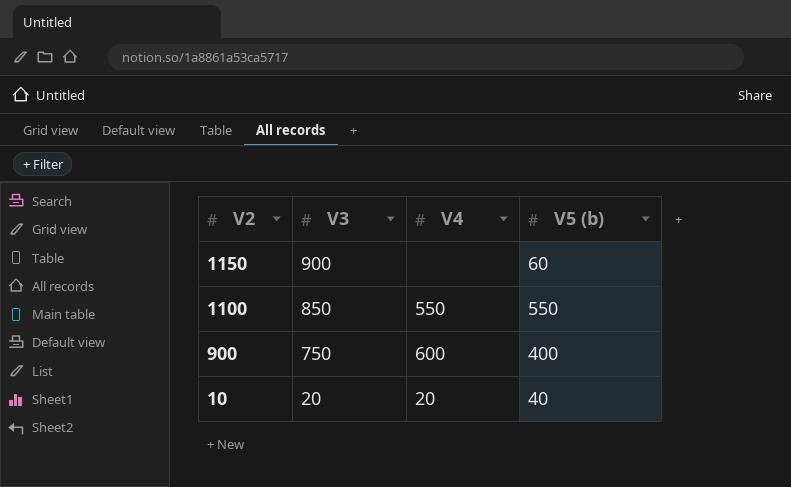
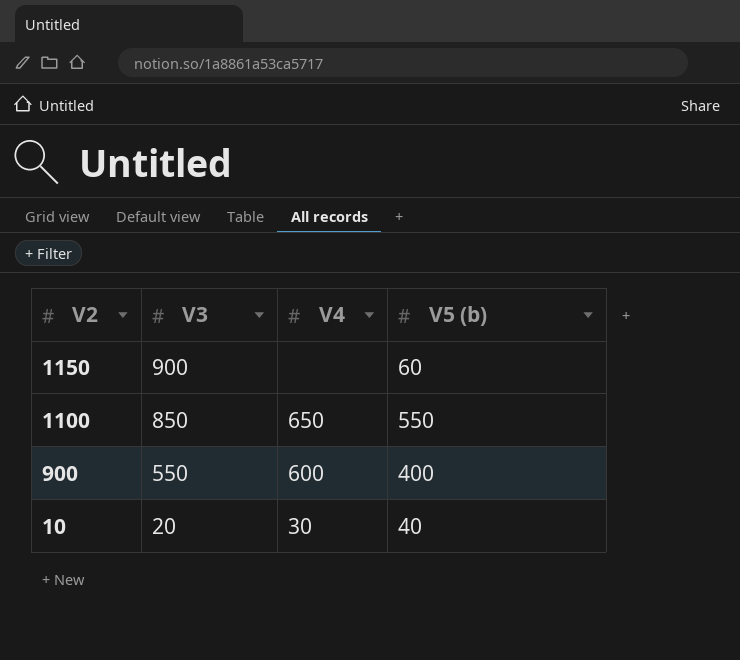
1100 | V4: 550 -> 650
900 | V3: 750 -> 550
10 | V4: 20 -> 30

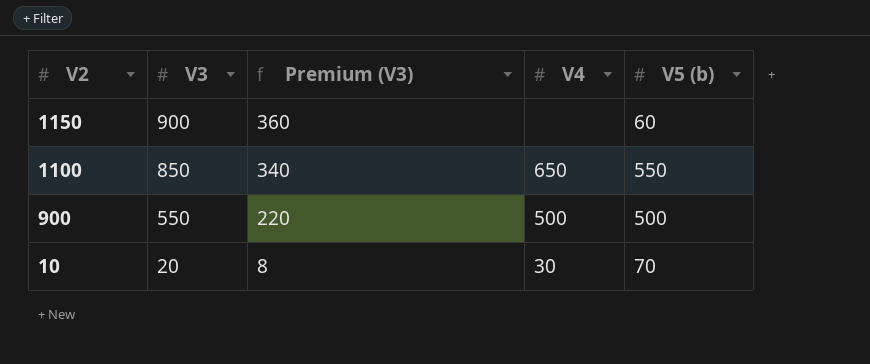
column Premium (V3) | formula: none -> [V3] * 0.4
900 | V4: 600 -> 500
900 | V5 (b): 400 -> 500
10 | V5 (b): 40 -> 70

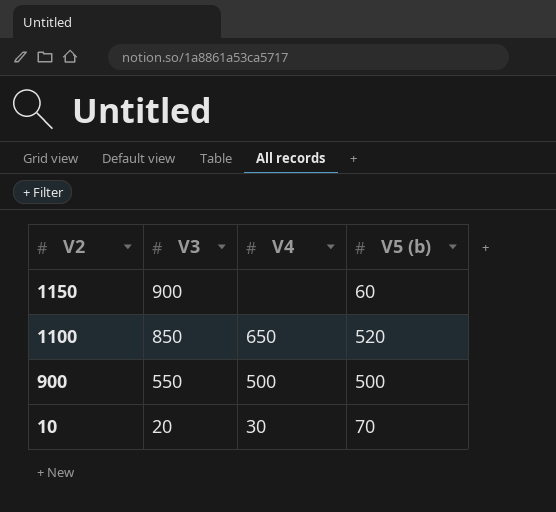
column Premium (V3) | formula: [V3] * 0.4 -> none
1100 | V5 (b): 550 -> 520

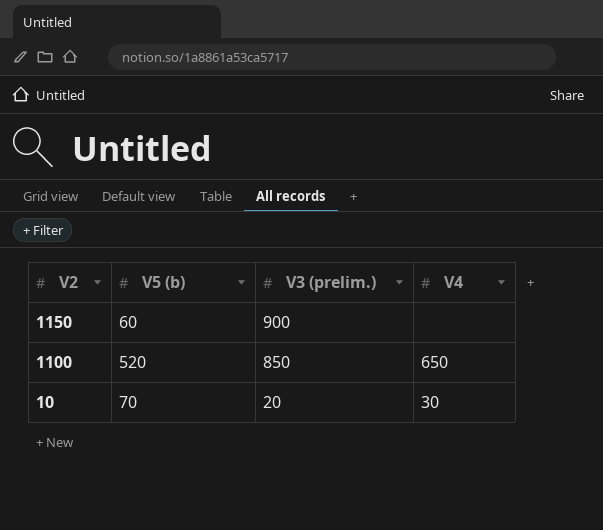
column V5 (b) | position: 4 -> 2
column name: V3 -> V3 (prelim.)
row 900: 550 | 500 | 500 -> none

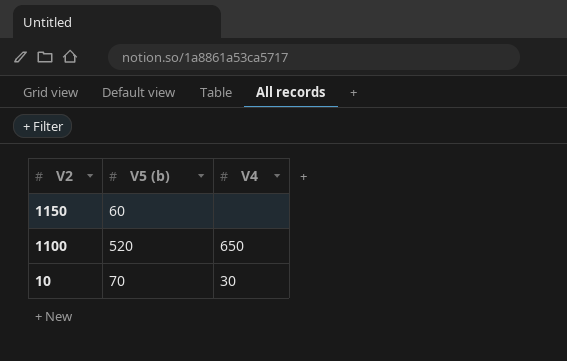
column V3 (prelim.) | position: 3 -> none

